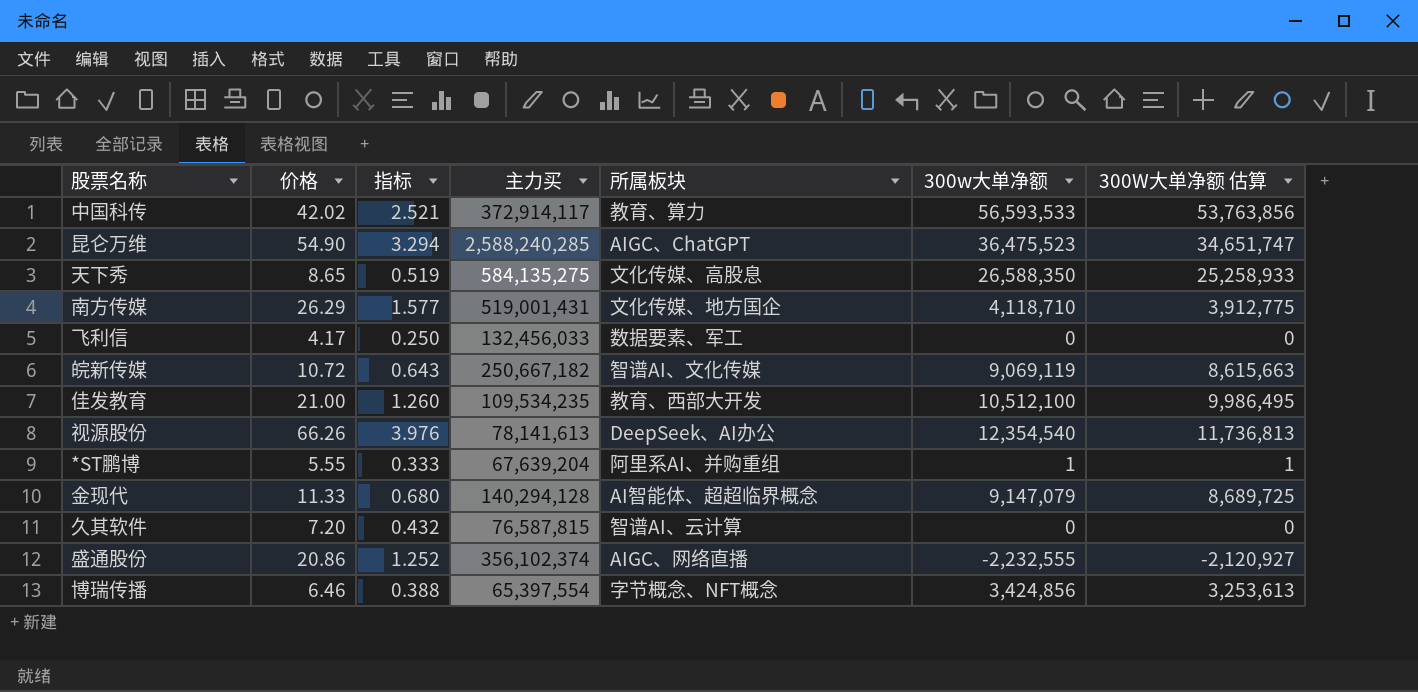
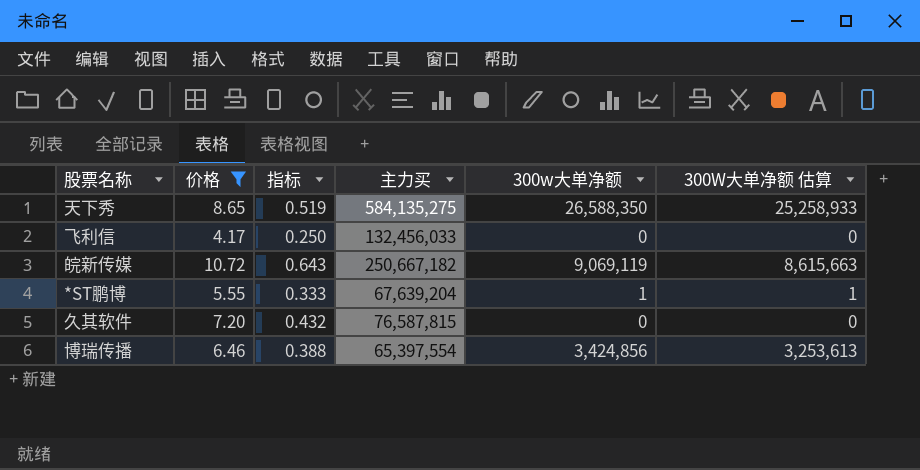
filter: none -> 价格 <= 10.72
column 所属板块 | position: 5 -> none

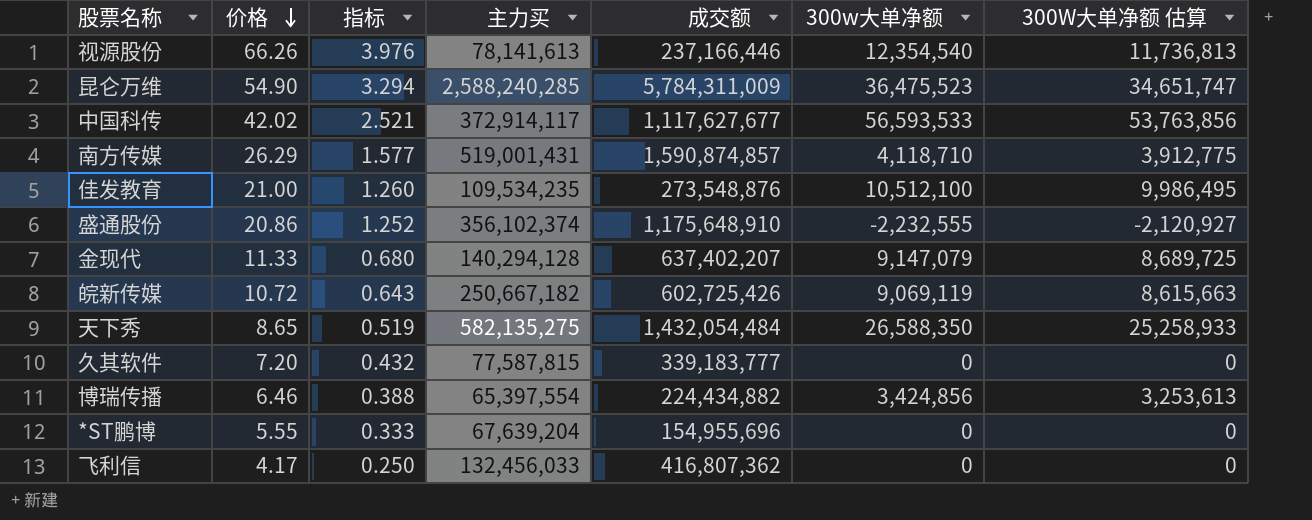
filter: 价格 <= 10.72 -> none
row order: none -> 价格 descending
column 成交额 | position: none -> 5
天下秀 | 主力买: 584,135,275 -> 582,135,275
久其软件 | 主力买: 76,587,815 -> 77,587,815
*ST鹏博 | 300w大单净额: 1 -> 0
*ST鹏博 | 300W大单净额 估算: 1 -> 0

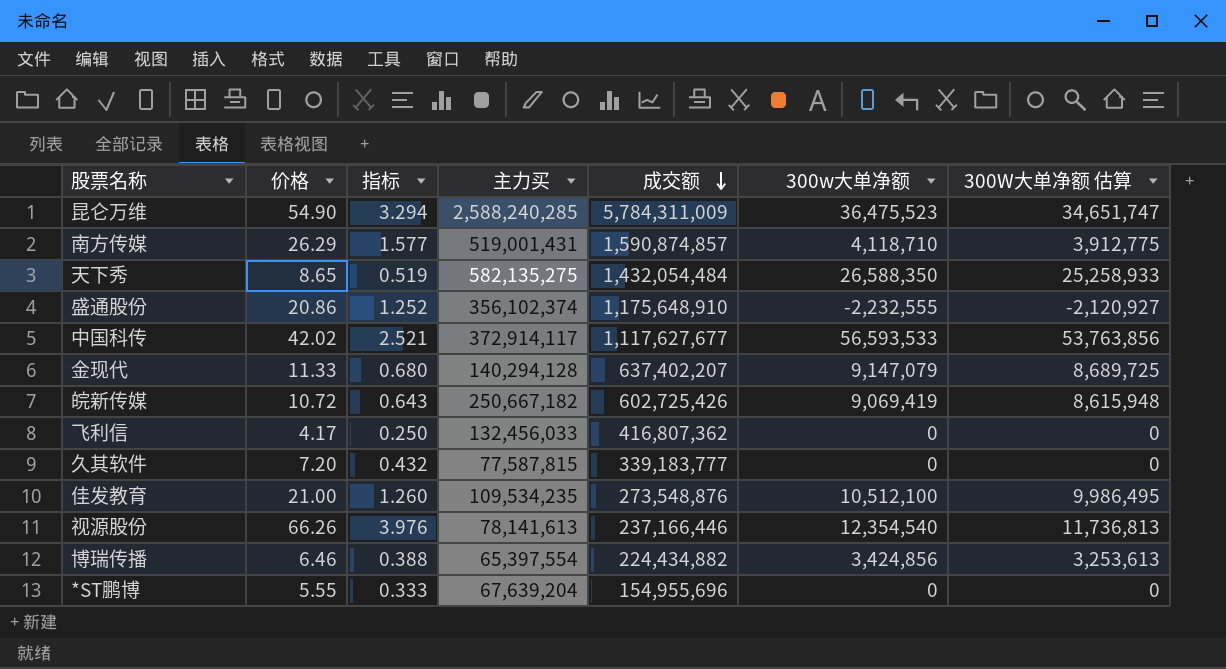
row order: 价格 descending -> 成交额 descending
皖新传媒 | 300w大单净额: 9,069,119 -> 9,069,419
皖新传媒 | 300W大单净额 估算: 8,615,663 -> 8,615,948

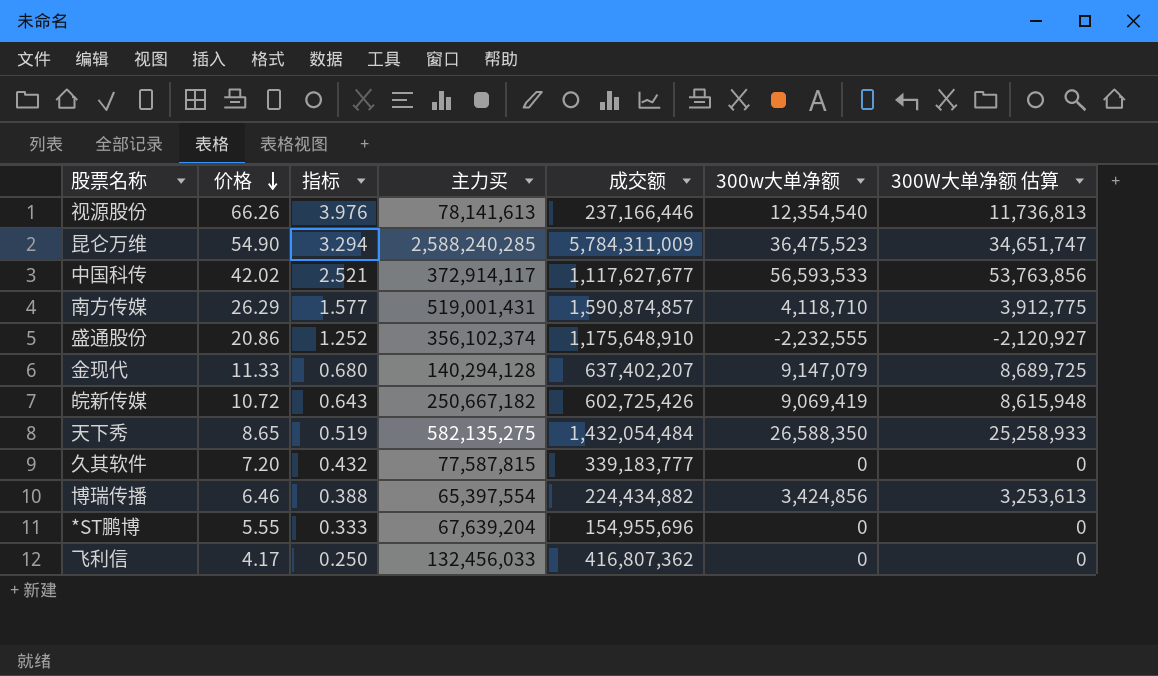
row order: 成交额 descending -> 价格 descending
row 佳发教育: 21.00 | 1.260 | 109,534,235 | 273,548,876 | 10,512,100 | 9,986,495 -> none

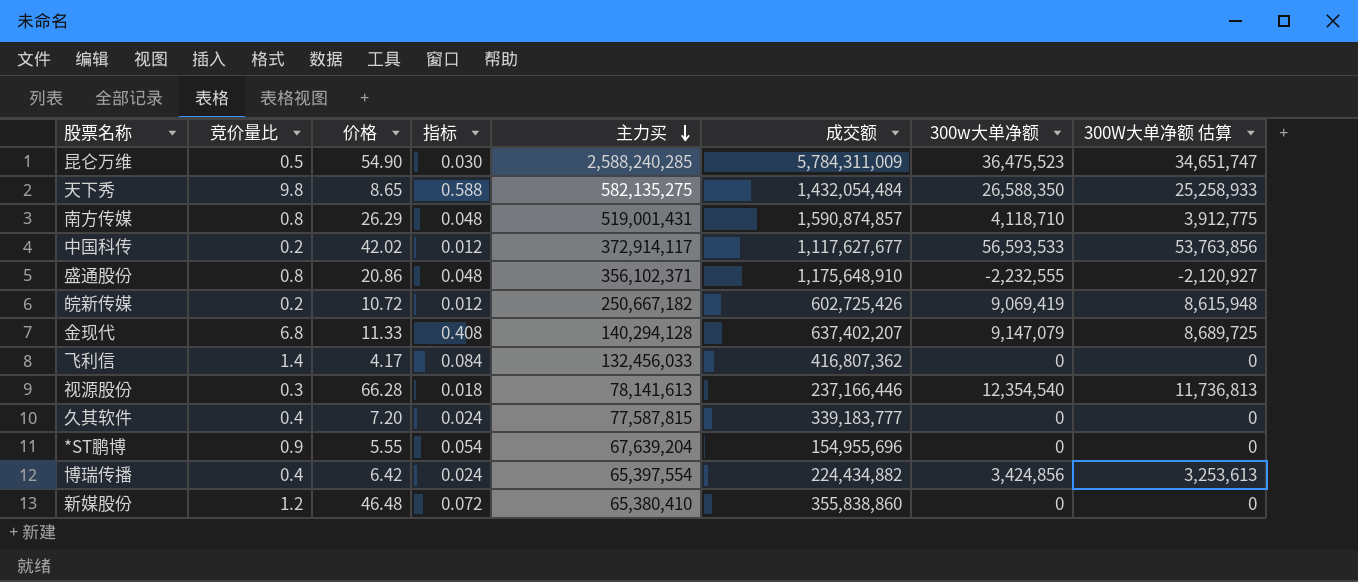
row order: 价格 descending -> 主力买 descending
column 竞价量比 | position: none -> 2
column 指标 | formula: [价格] * 0.06 -> [竞价量比] * 0.06
盛通股份 | 主力买: 356,102,374 -> 356,102,371
视源股份 | 价格: 66.26 -> 66.28
博瑞传播 | 价格: 6.46 -> 6.42
row 新媒股份: none -> 1.2 | 46.48 | 0.072 | 65,380,410 | 355,838,860 | 0 | 0

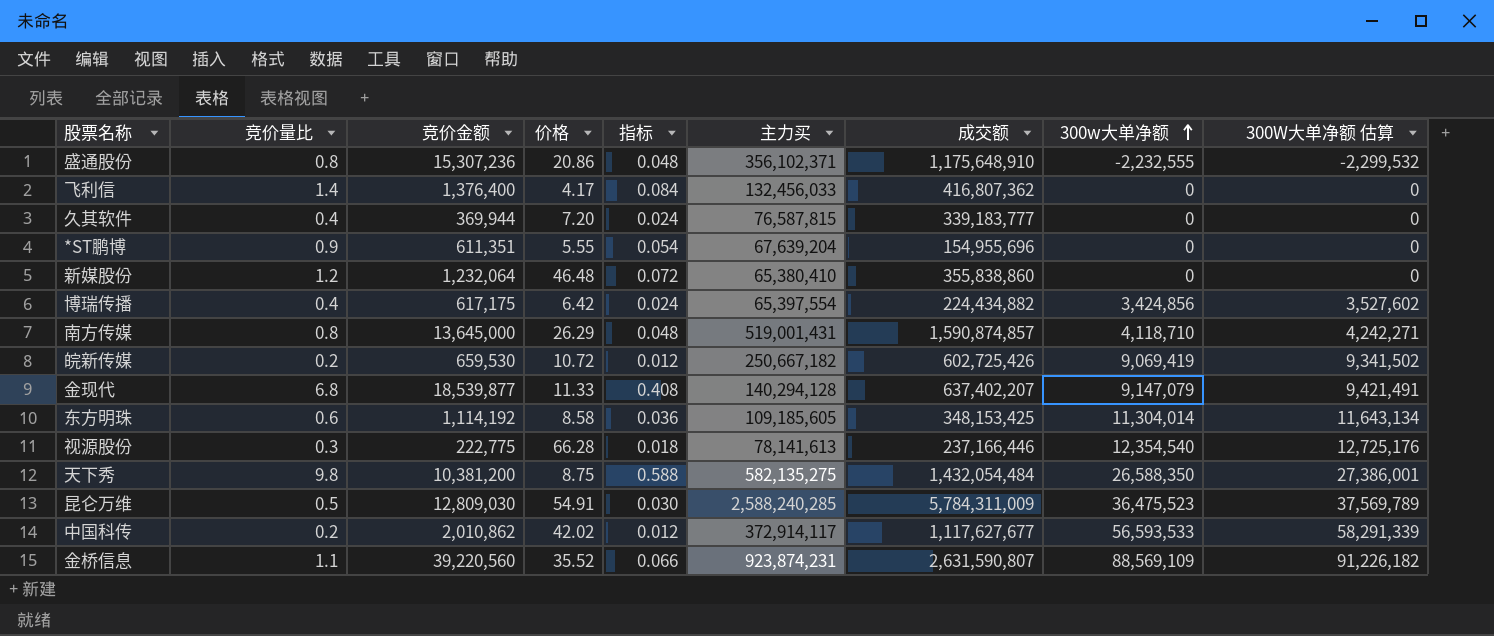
row order: 主力买 descending -> 300w大单净额 ascending
column 竞价金额 | position: none -> 3
column 300W大单净额 估算 | formula: [300w大单净额] * 0.95 -> [300w大单净额] * 1.03
久其软件 | 主力买: 77,587,815 -> 76,587,815
row 东方明珠: none -> 0.6 | 1,114,192 | 8.58 | 0.036 | 109,185,605 | 348,153,425 | 11,304,014 | 11,643,134
天下秀 | 价格: 8.65 -> 8.75
昆仑万维 | 价格: 54.90 -> 54.91
row 金桥信息: none -> 1.1 | 39,220,560 | 35.52 | 0.066 | 923,874,231 | 2,631,590,807 | 88,569,109 | 91,226,182

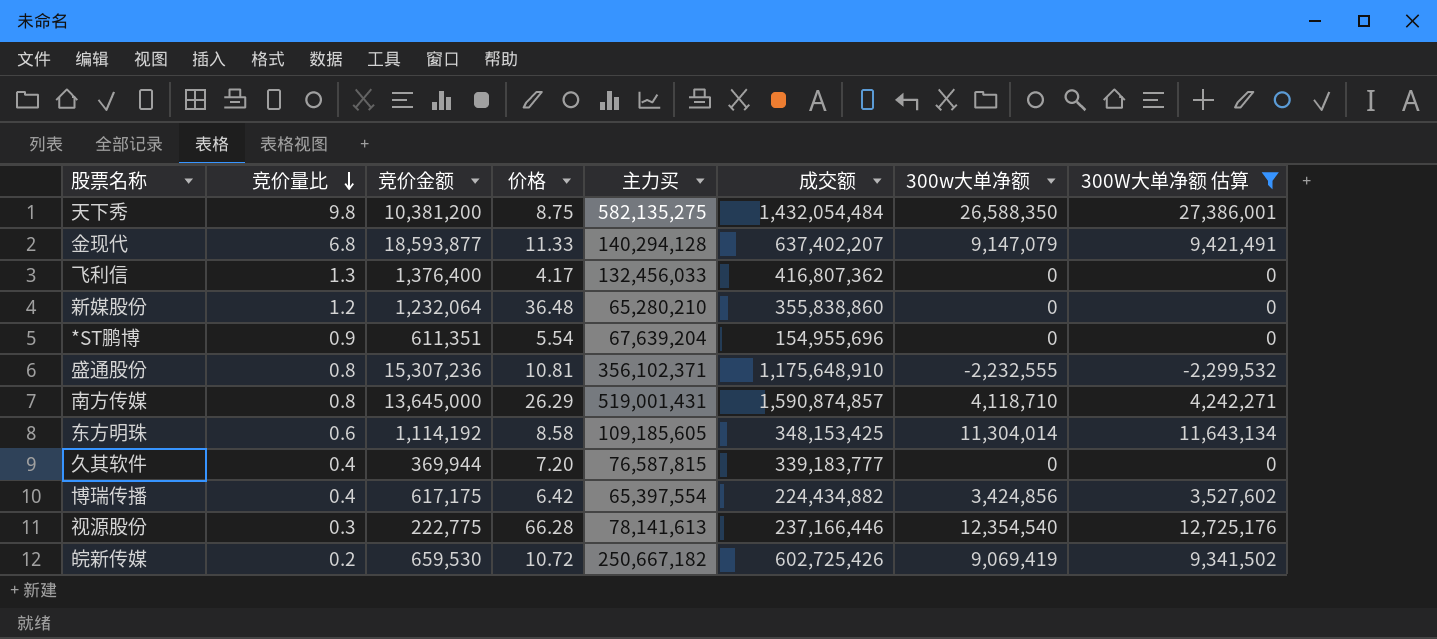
filter: none -> 300W大单净额 估算 <= 27,386,001
row order: 300w大单净额 ascending -> 竞价量比 descending
column 指标 | formula: [竞价量比] * 0.06 -> none
金现代 | 竞价金额: 18,539,877 -> 18,593,877
飞利信 | 竞价量比: 1.4 -> 1.3
新媒股份 | 价格: 46.48 -> 36.48
新媒股份 | 主力买: 65,380,410 -> 65,280,210
*ST鹏博 | 价格: 5.55 -> 5.54
盛通股份 | 价格: 20.86 -> 10.81

